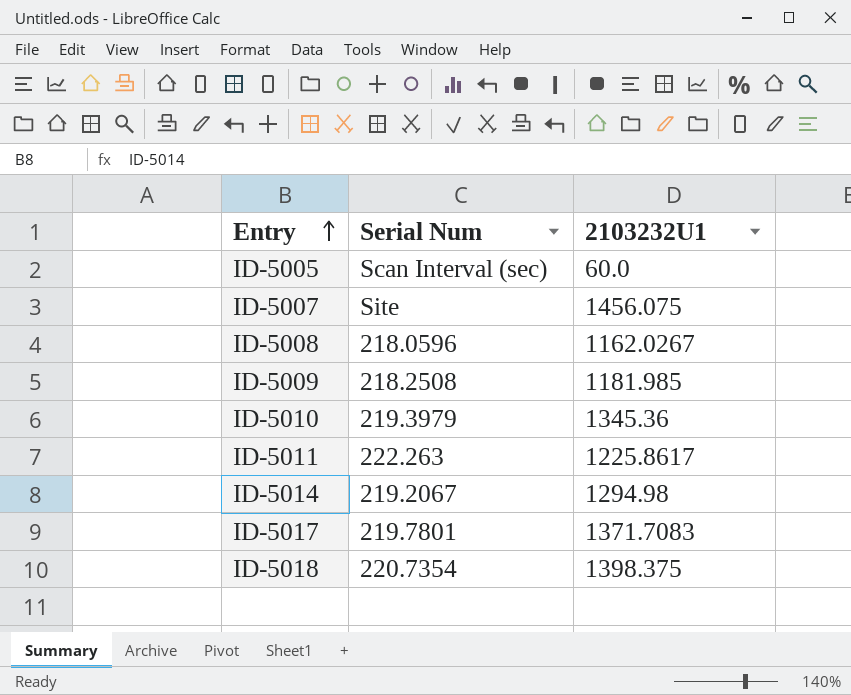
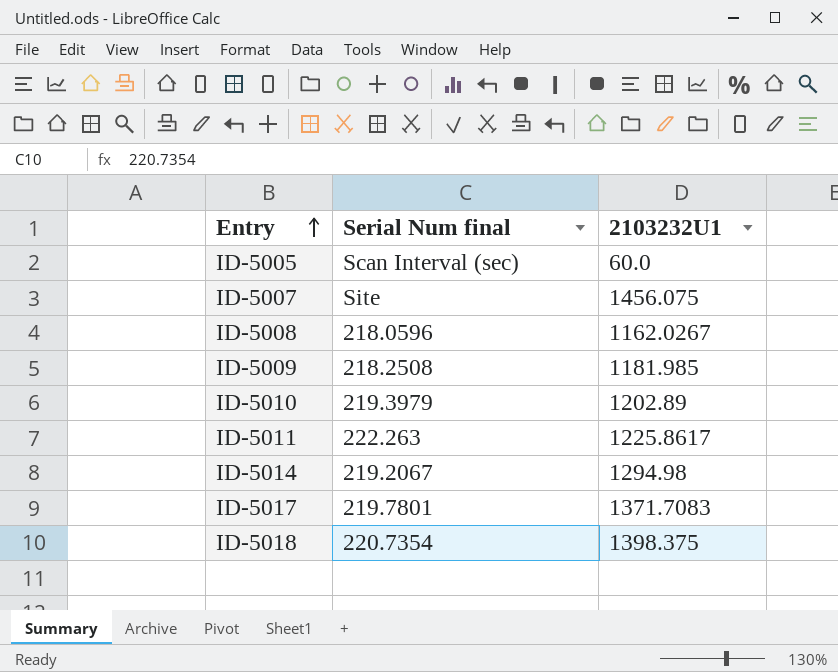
column name: Serial Num -> Serial Num final
ID-5010 | 2103232U1: 1345.36 -> 1202.89

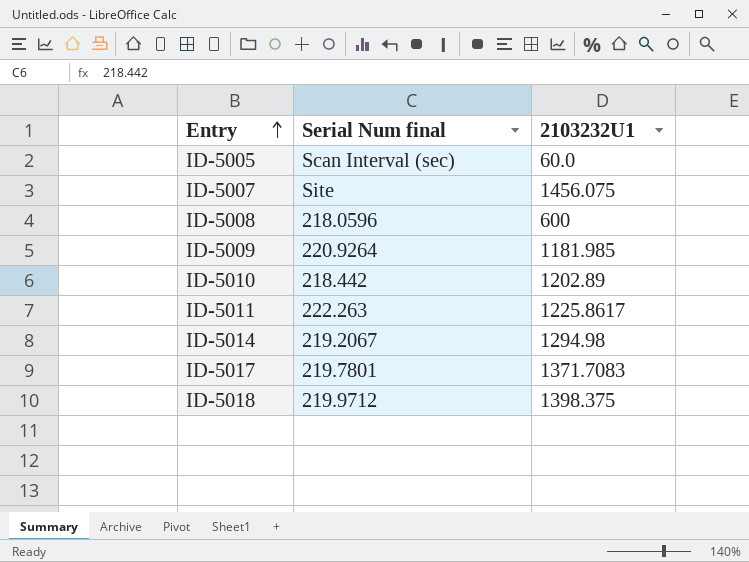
ID-5008 | 2103232U1: 1162.0267 -> 600
ID-5009 | Serial Num final: 218.2508 -> 220.9264
ID-5010 | Serial Num final: 219.3979 -> 218.442
ID-5018 | Serial Num final: 220.7354 -> 219.9712

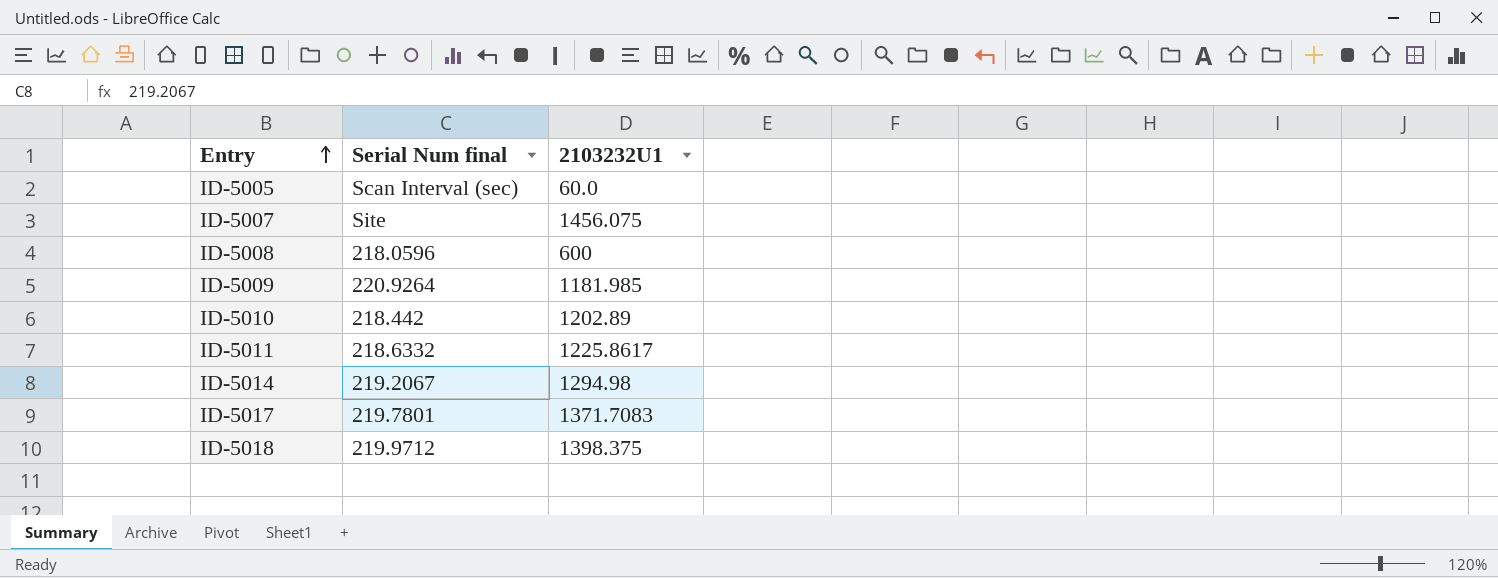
ID-5011 | Serial Num final: 222.263 -> 218.6332

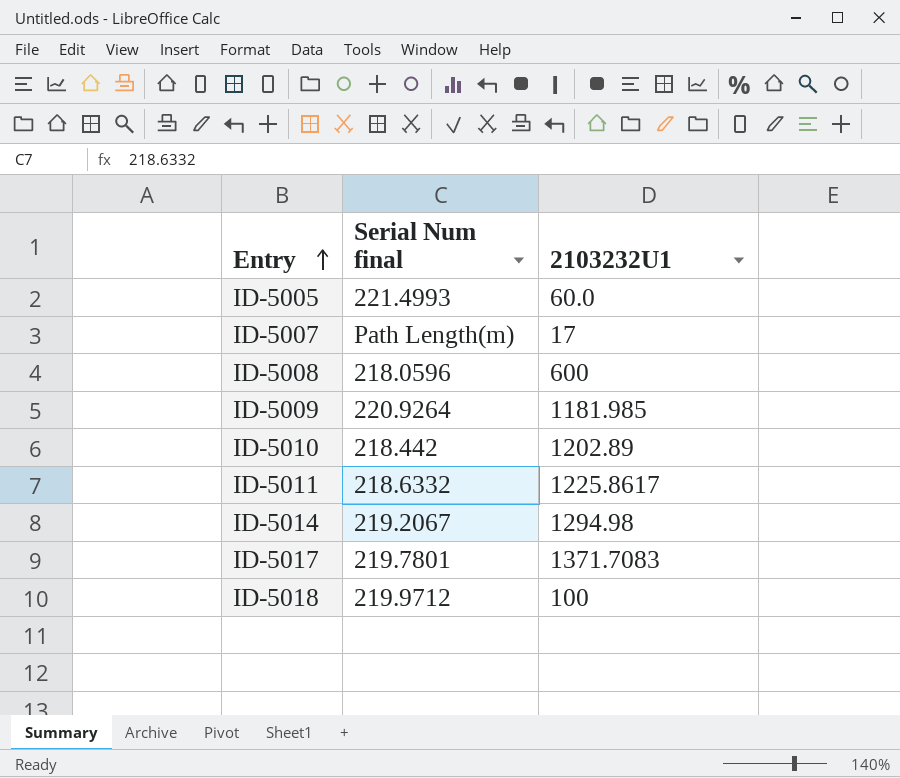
ID-5005 | Serial Num final: Scan Interval (sec) -> 221.4993
ID-5007 | Serial Num final: Site -> Path Length(m)
ID-5007 | 2103232U1: 1456.075 -> 17
ID-5018 | 2103232U1: 1398.375 -> 100

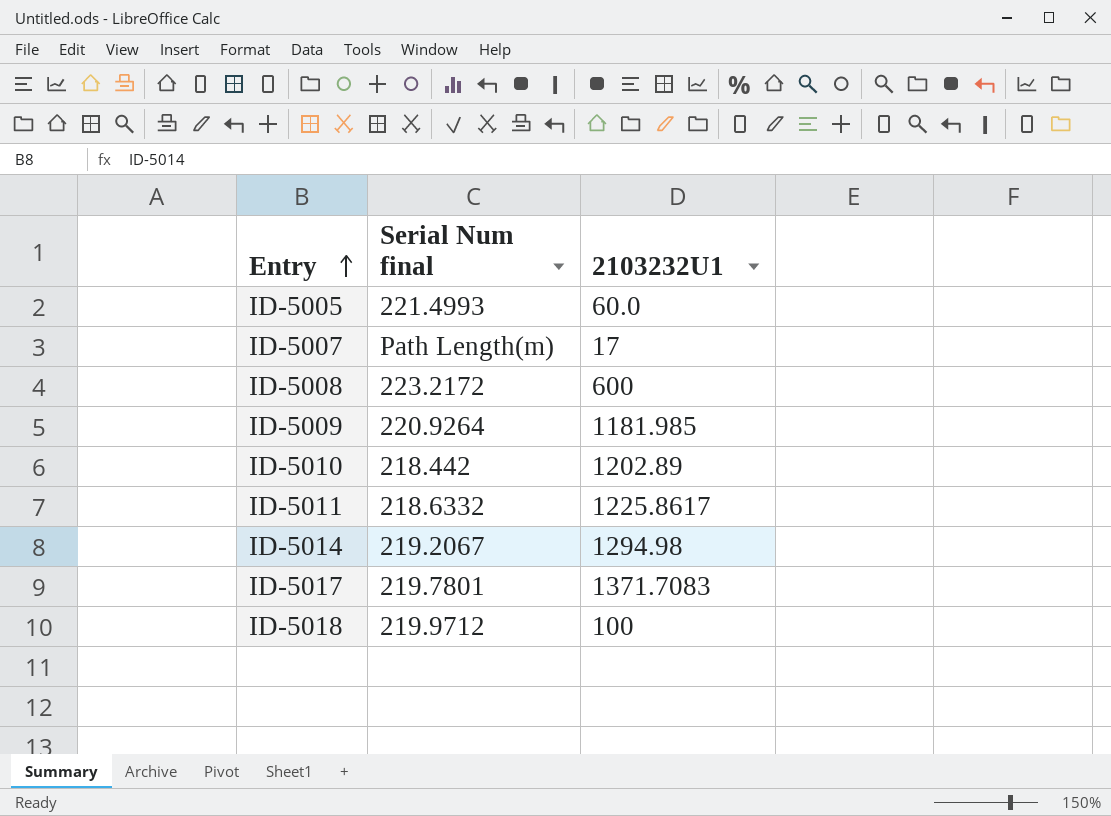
ID-5008 | Serial Num final: 218.0596 -> 223.2172

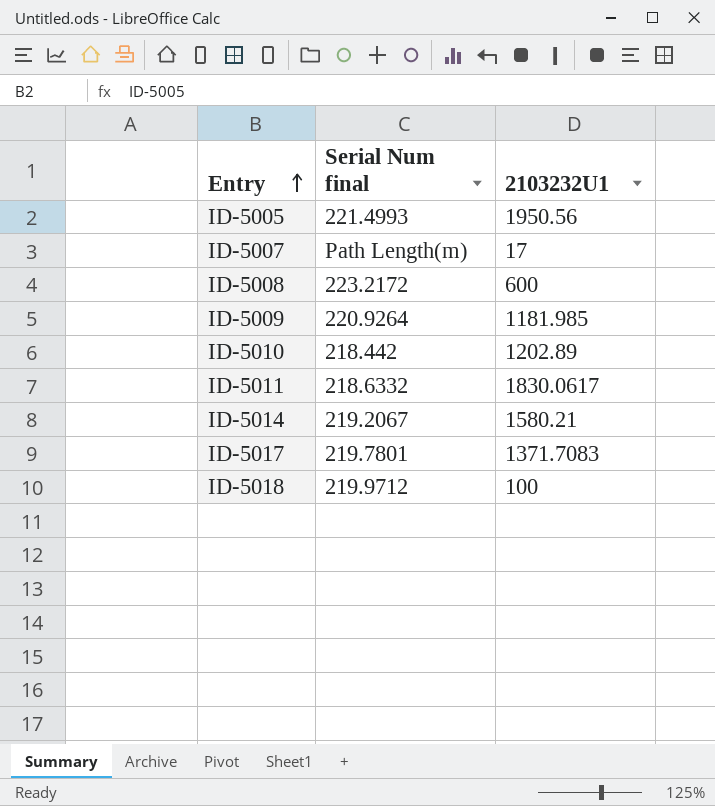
ID-5005 | 2103232U1: 60.0 -> 1950.56
ID-5011 | 2103232U1: 1225.8617 -> 1830.0617
ID-5014 | 2103232U1: 1294.98 -> 1580.21

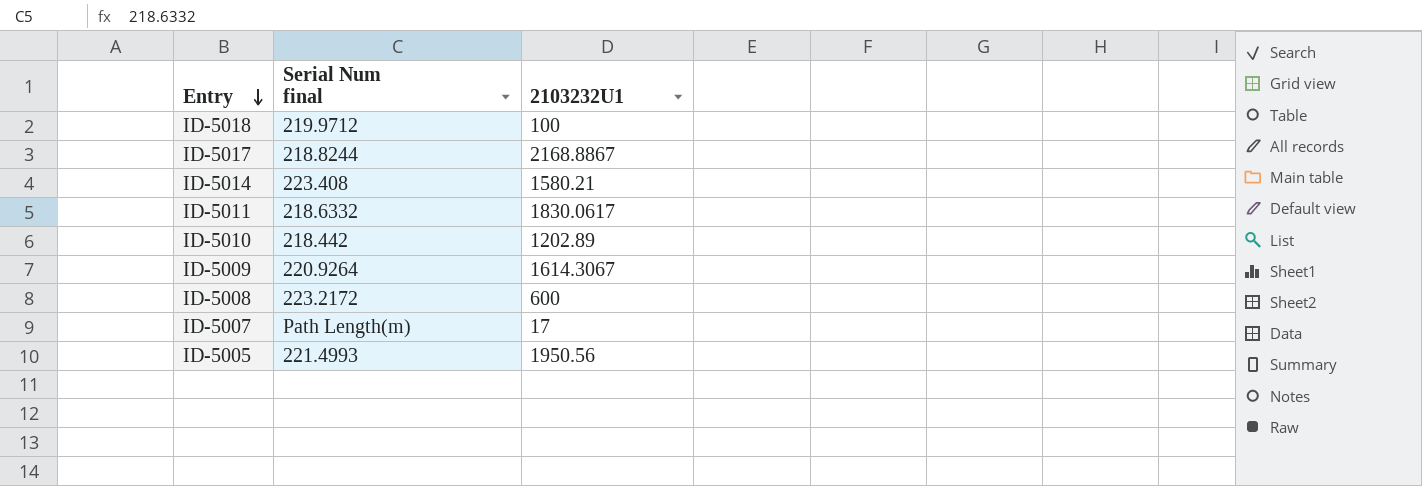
row order: Entry ascending -> Entry descending
ID-5017 | Serial Num final: 219.7801 -> 218.8244
ID-5017 | 2103232U1: 1371.7083 -> 2168.8867
ID-5014 | Serial Num final: 219.2067 -> 223.408
ID-5009 | 2103232U1: 1181.985 -> 1614.3067

